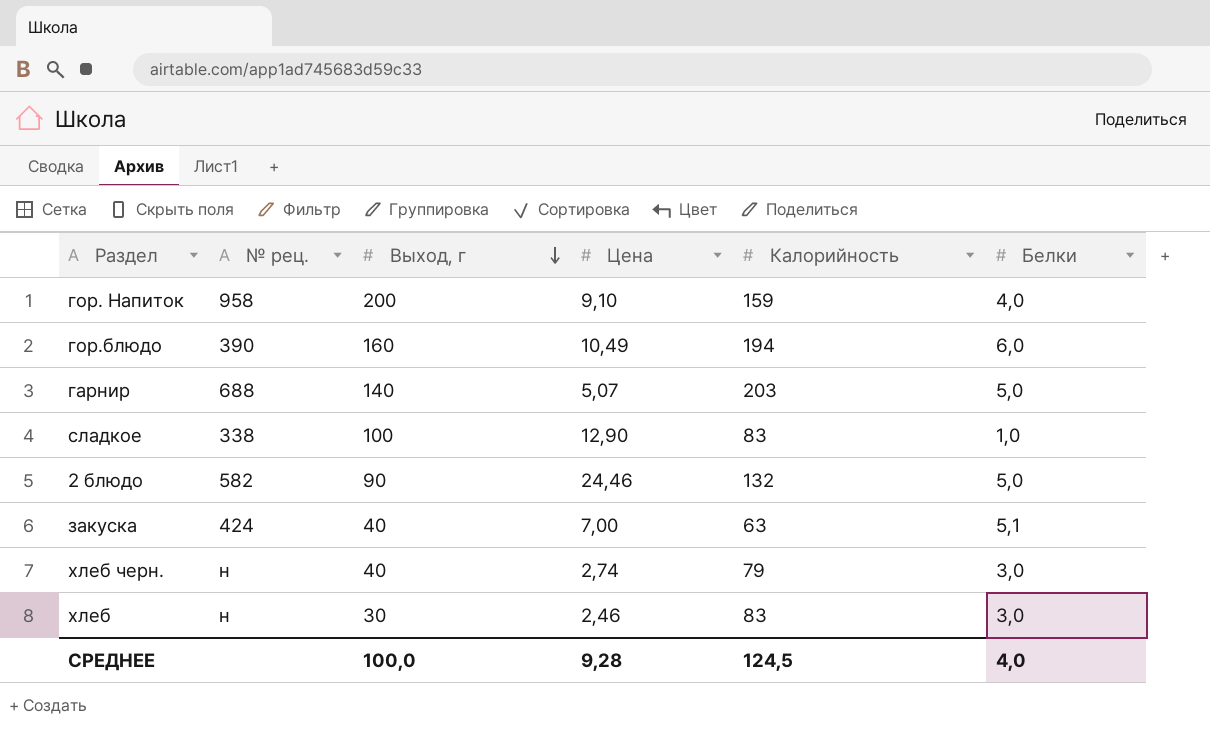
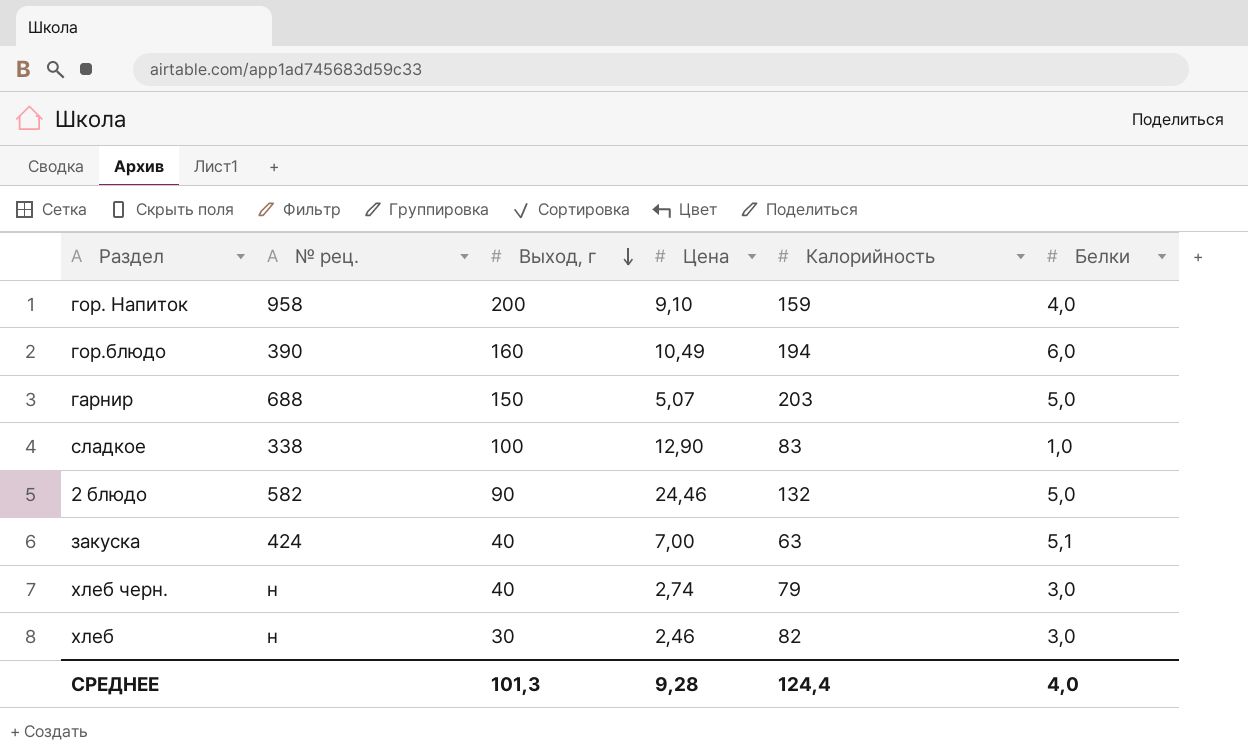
гарнир | Выход, г: 140 -> 150
хлеб | Калорийность: 83 -> 82
СРЕДНЕЕ | Выход, г: 100,0 -> 101,3
СРЕДНЕЕ | Калорийность: 124,5 -> 124,4

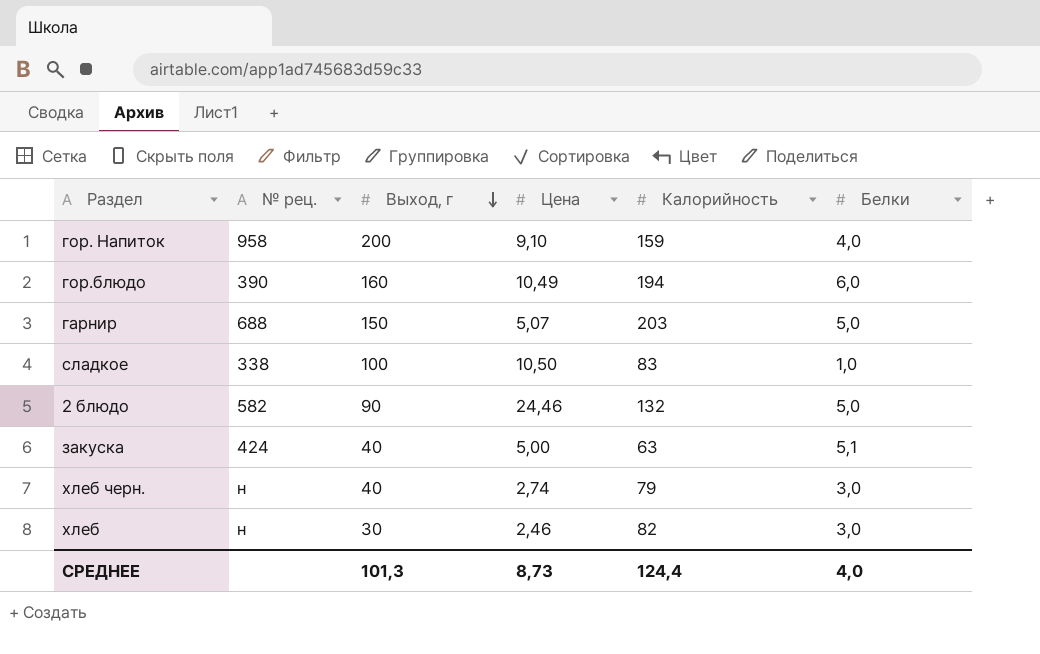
сладкое | Цена: 12,90 -> 10,50
закуска | Цена: 7,00 -> 5,00
СРЕДНЕЕ | Цена: 9,28 -> 8,73

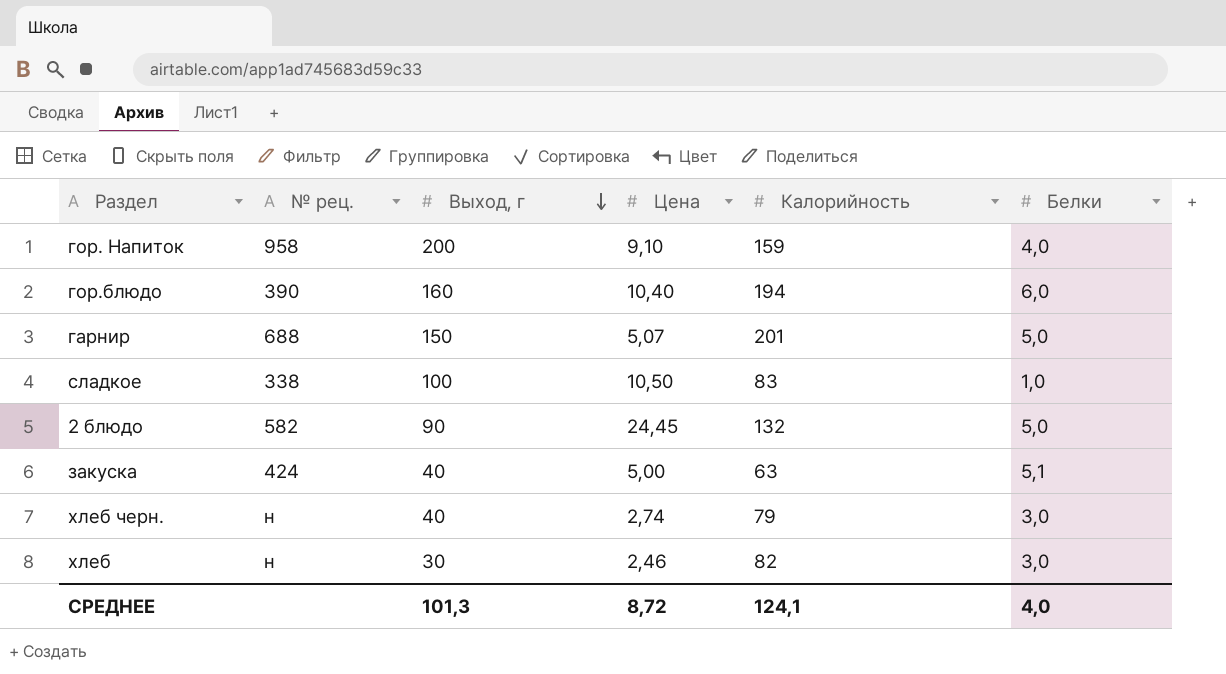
гор.блюдо | Цена: 10,49 -> 10,40
гарнир | Калорийность: 203 -> 201
2 блюдо | Цена: 24,46 -> 24,45
СРЕДНЕЕ | Цена: 8,73 -> 8,72
СРЕДНЕЕ | Калорийность: 124,4 -> 124,1

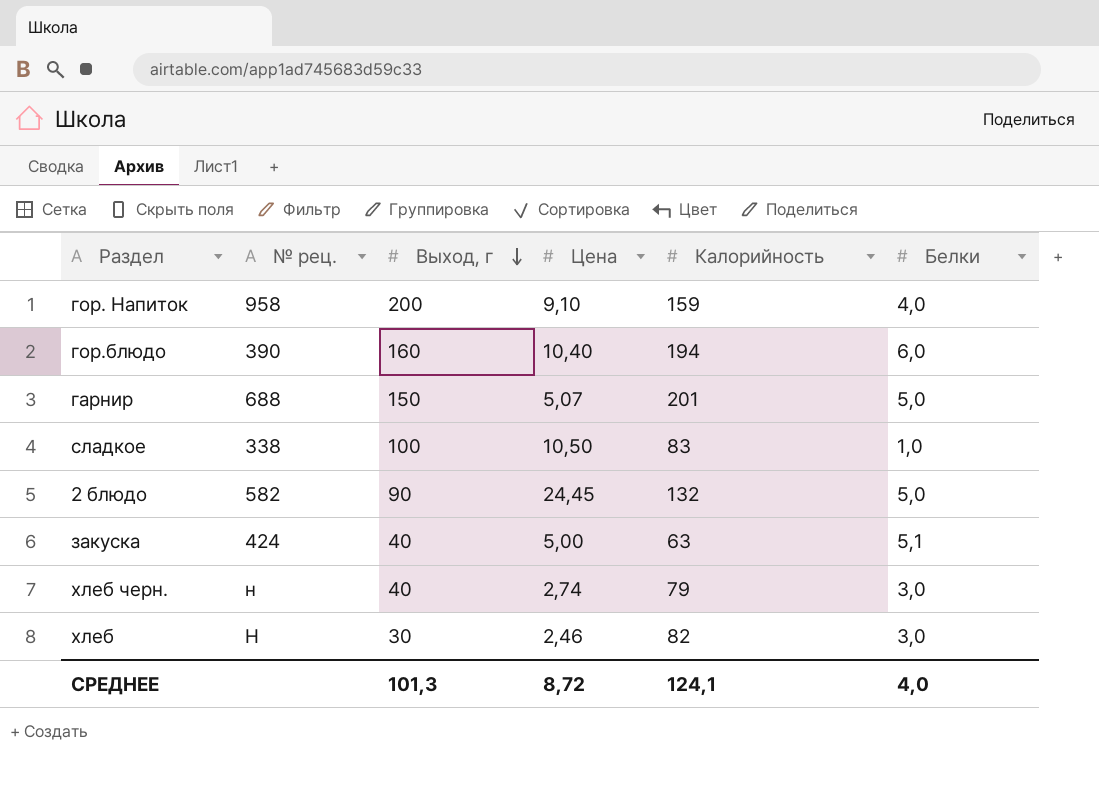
хлеб | № рец.: н -> Н

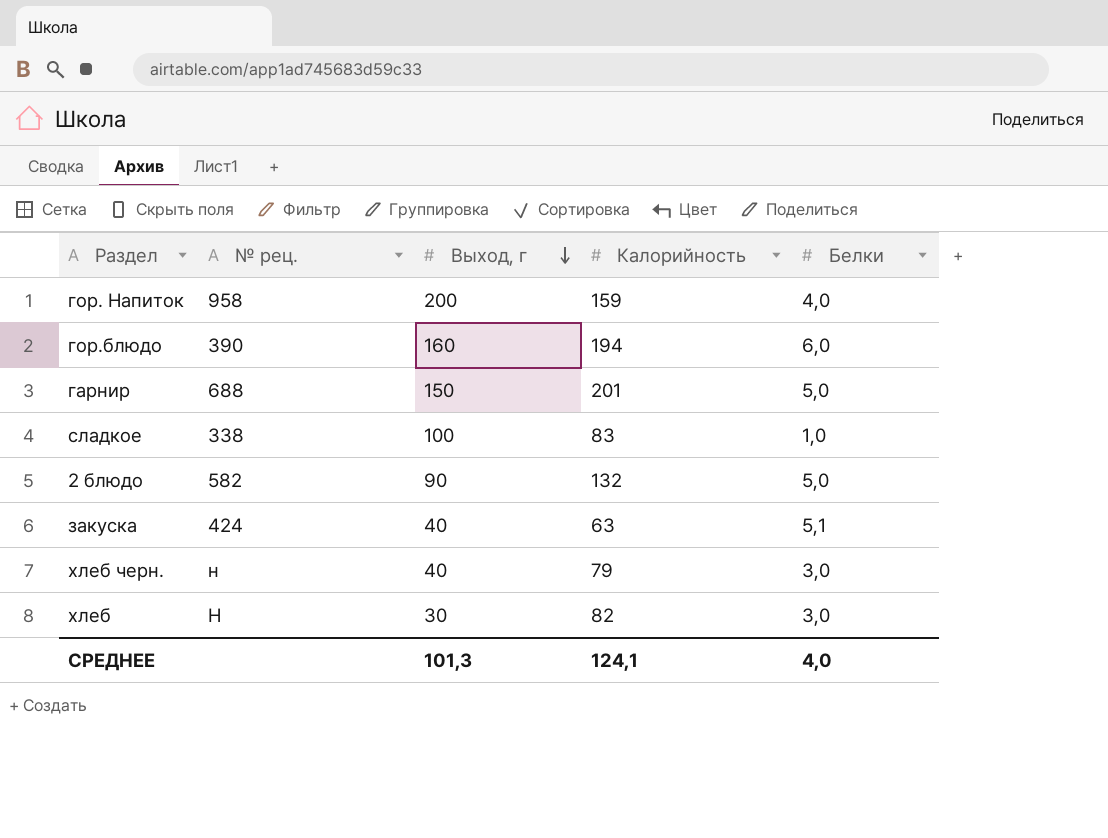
column Цена | position: 4 -> none

